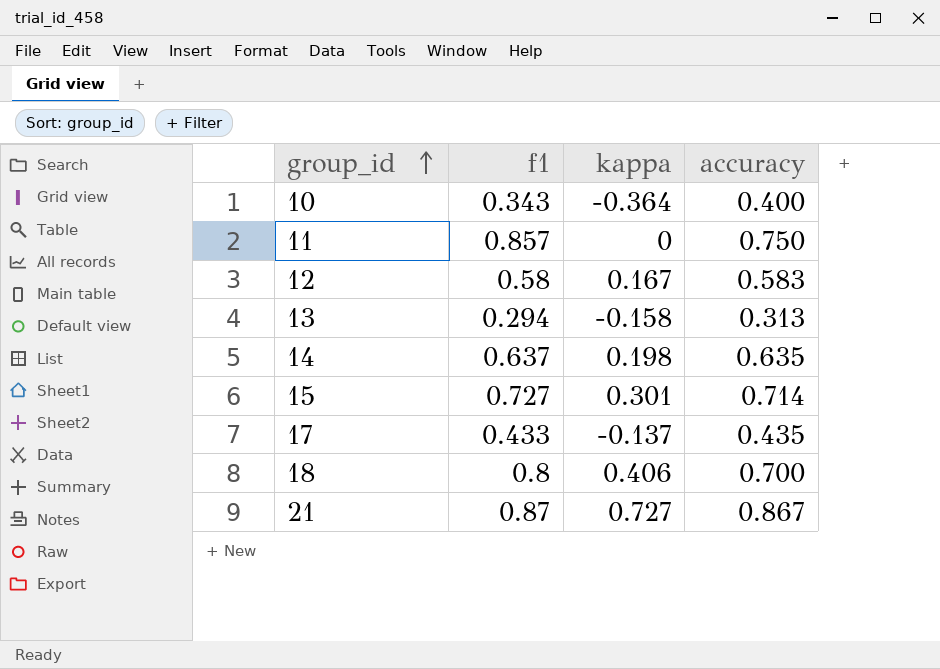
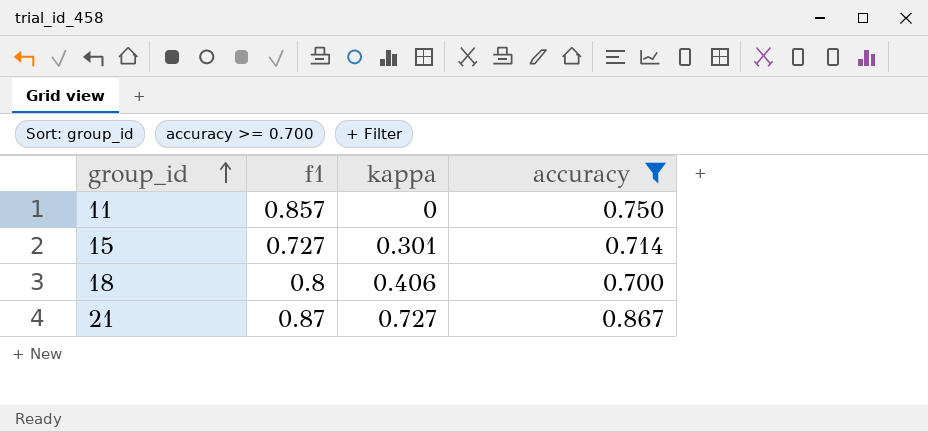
filter: none -> accuracy >= 0.700

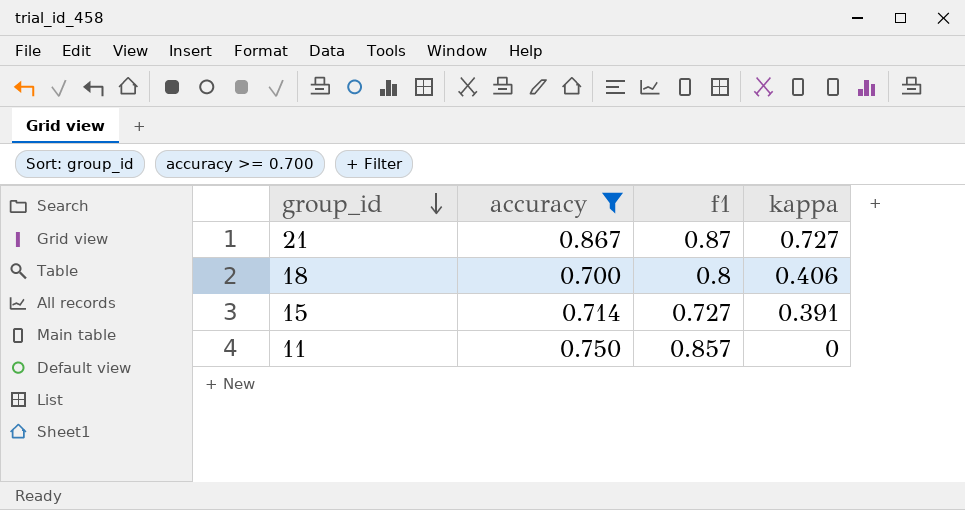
row order: group_id ascending -> group_id descending
column accuracy | position: 4 -> 2
15 | kappa: 0.301 -> 0.391

